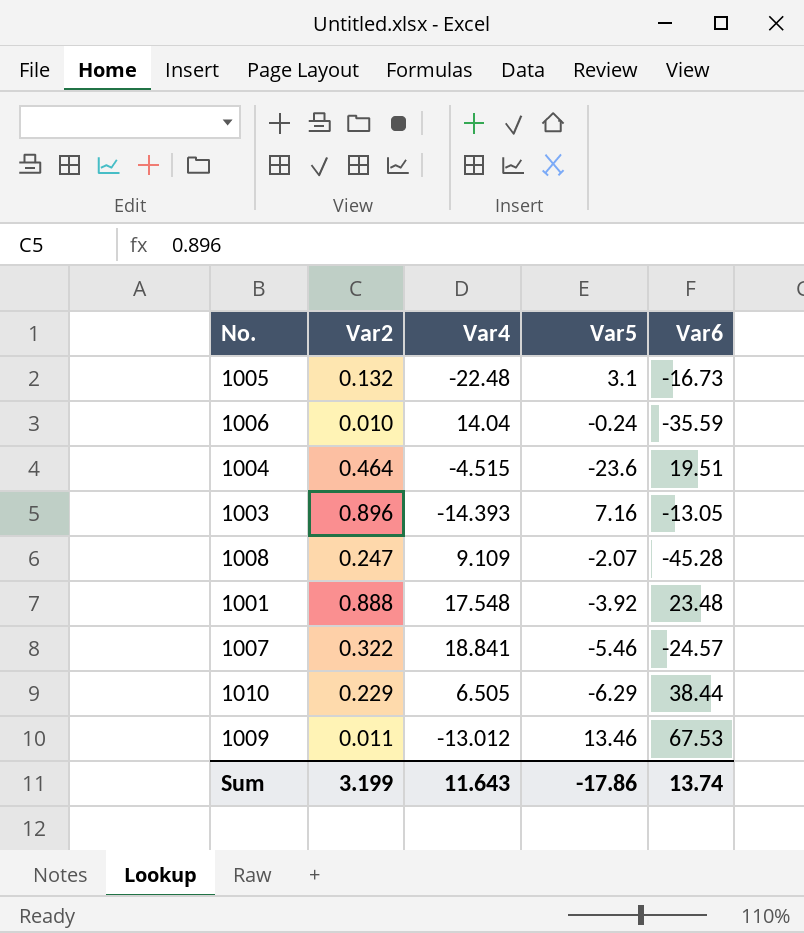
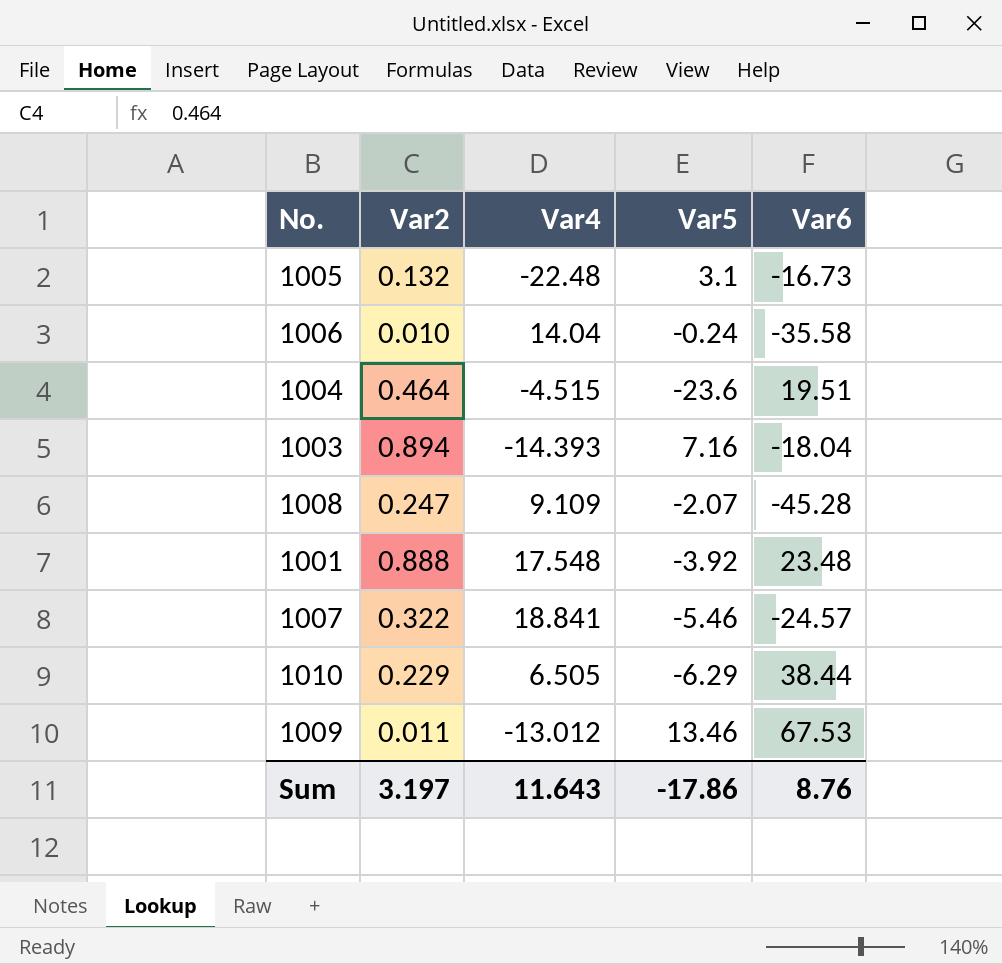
1006 | Var6: -35.59 -> -35.58
1003 | Var2: 0.896 -> 0.894
1003 | Var6: -13.05 -> -18.04
Sum | Var2: 3.199 -> 3.197
Sum | Var6: 13.74 -> 8.76

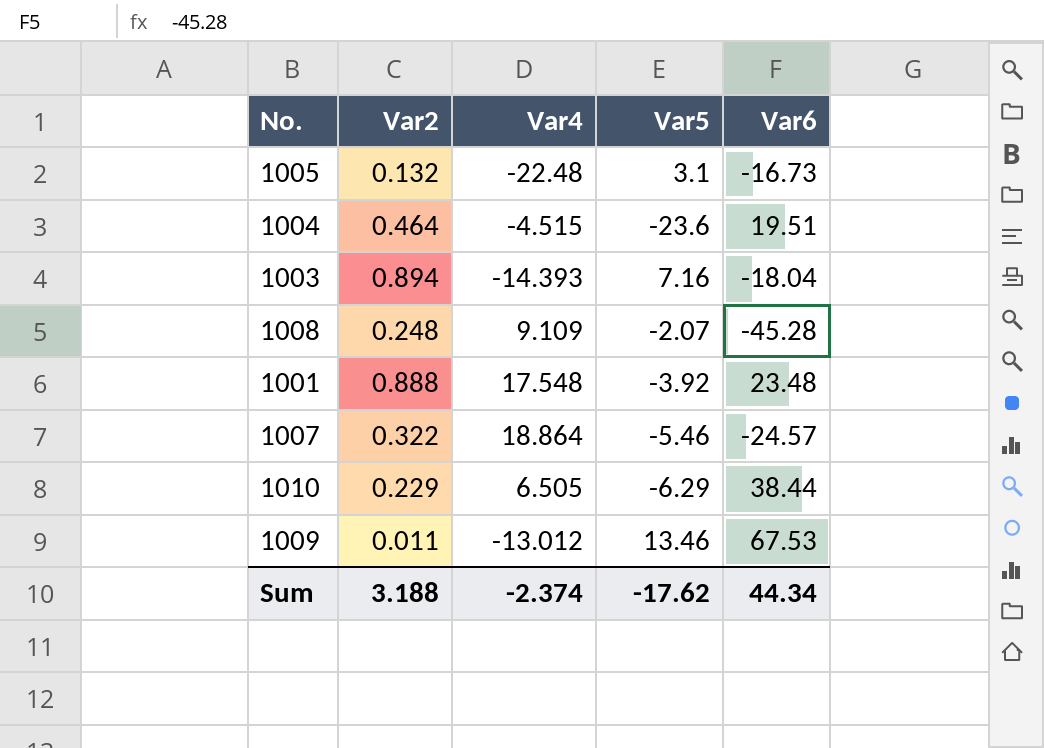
row 1006: 0.010 | 14.04 | -0.24 | -35.58 -> none
1008 | Var2: 0.247 -> 0.248
1007 | Var4: 18.841 -> 18.864
Sum | Var2: 3.197 -> 3.188
Sum | Var4: 11.643 -> -2.374
Sum | Var5: -17.86 -> -17.62
Sum | Var6: 8.76 -> 44.34

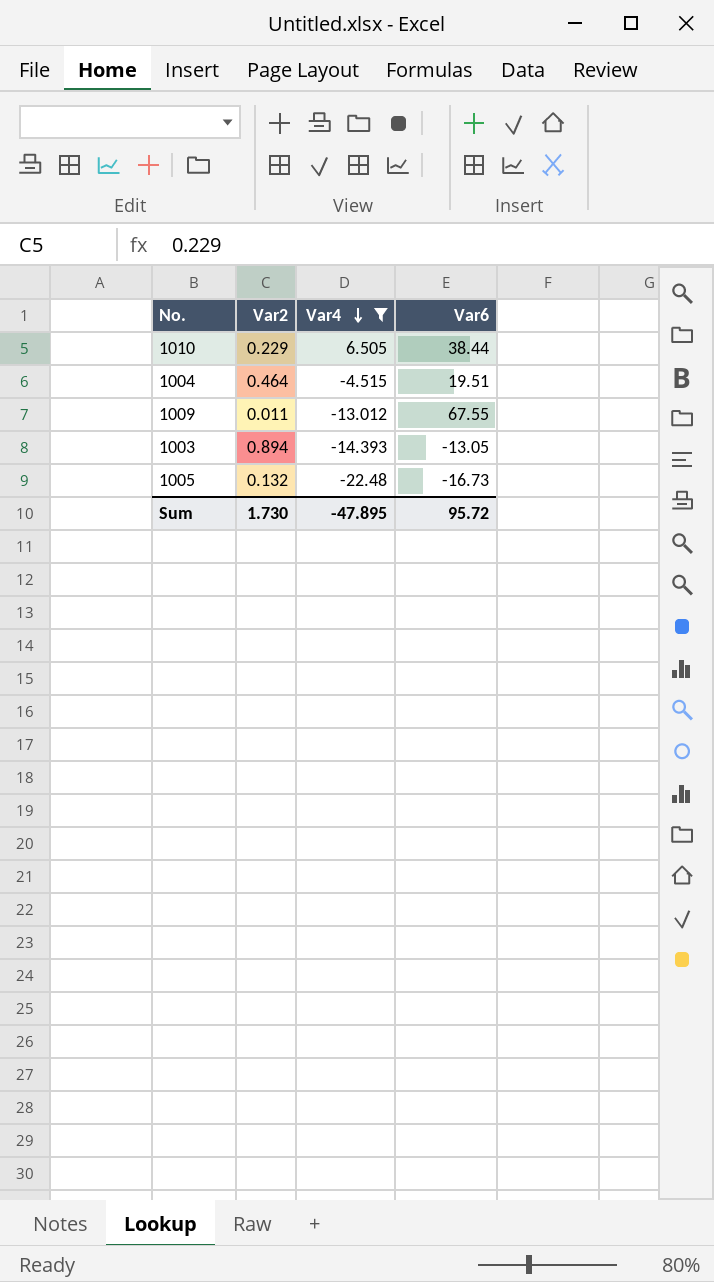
filter: none -> Var4 <= 6.505
row order: none -> Var4 descending
column Var5 | position: 4 -> none
1009 | Var6: 67.53 -> 67.55
1003 | Var6: -18.04 -> -13.05
Sum | Var2: 3.188 -> 1.730
Sum | Var4: -2.374 -> -47.895
Sum | Var6: 44.34 -> 95.72

